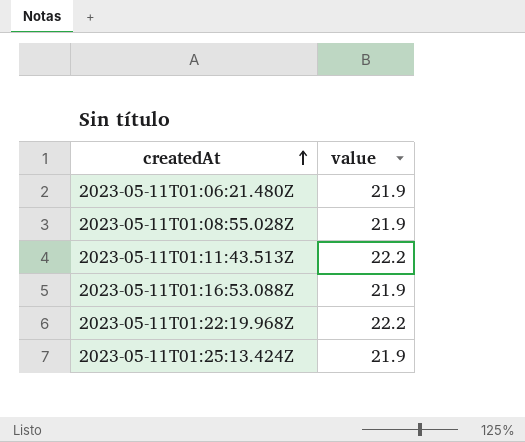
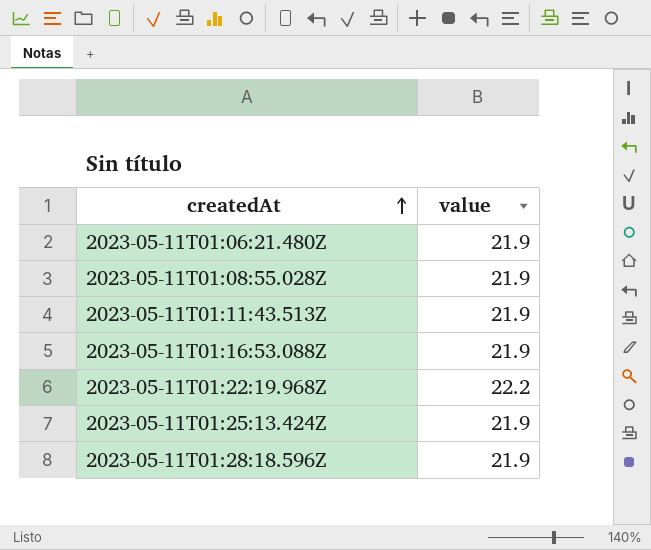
2023-05-11T01:11:43.513Z | value: 22.2 -> 21.9
row 2023-05-11T01:28:18.596Z: none -> 21.9

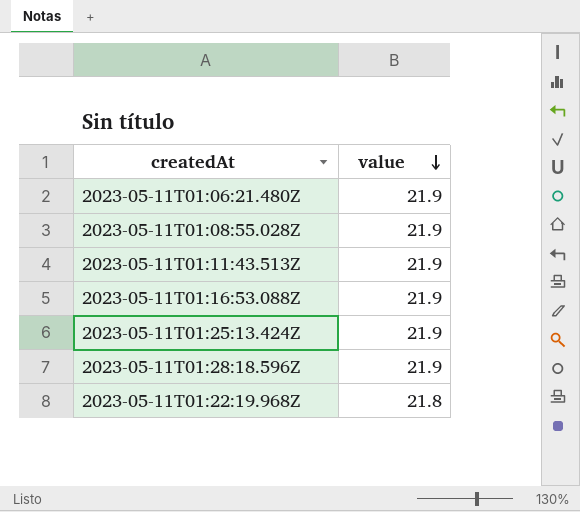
row order: createdAt ascending -> value descending
2023-05-11T01:22:19.968Z | value: 22.2 -> 21.8

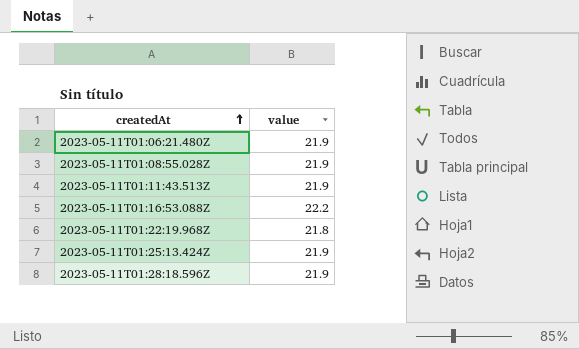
row order: value descending -> createdAt ascending
2023-05-11T01:16:53.088Z | value: 21.9 -> 22.2

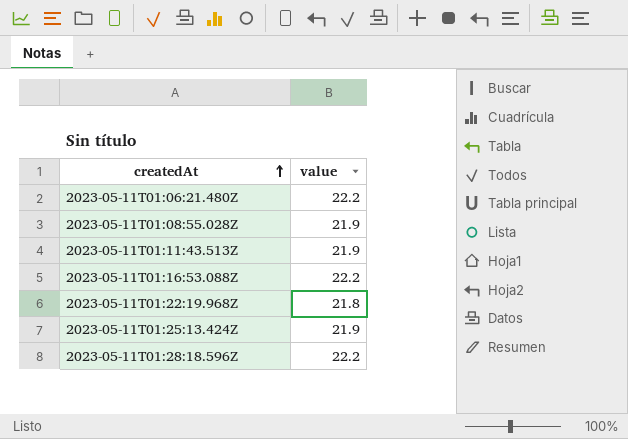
2023-05-11T01:06:21.480Z | value: 21.9 -> 22.2
2023-05-11T01:28:18.596Z | value: 21.9 -> 22.2

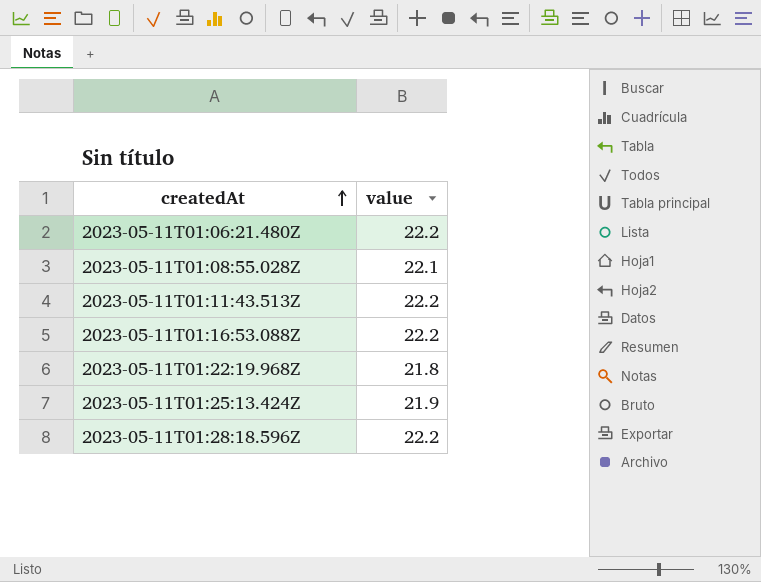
2023-05-11T01:08:55.028Z | value: 21.9 -> 22.1
2023-05-11T01:11:43.513Z | value: 21.9 -> 22.2

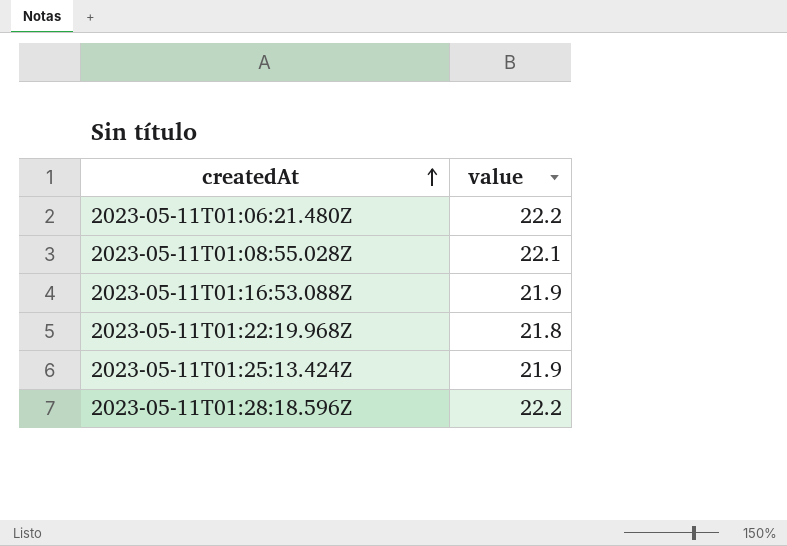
row 2023-05-11T01:11:43.513Z: 22.2 -> none
2023-05-11T01:16:53.088Z | value: 22.2 -> 21.9

